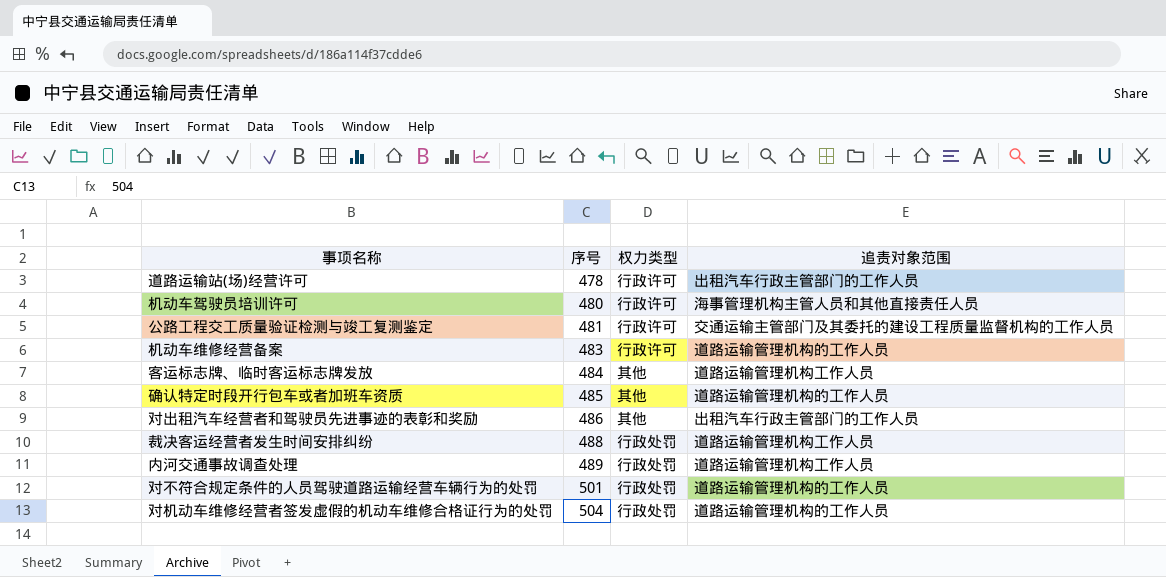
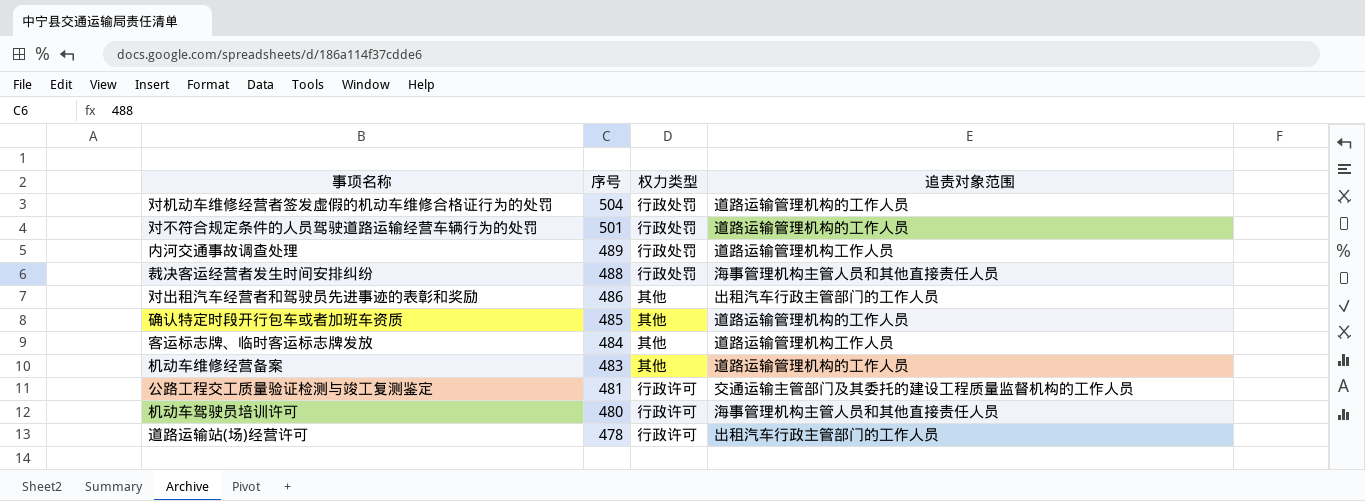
row order: 序号 ascending -> 序号 descending
裁决客运经营者发生时间安排纠纷 | 追责对象范围: 道路运输管理机构工作人员 -> 海事管理机构主管人员和其他直接责任人员
机动车维修经营备案 | 权力类型: 行政许可 -> 其他

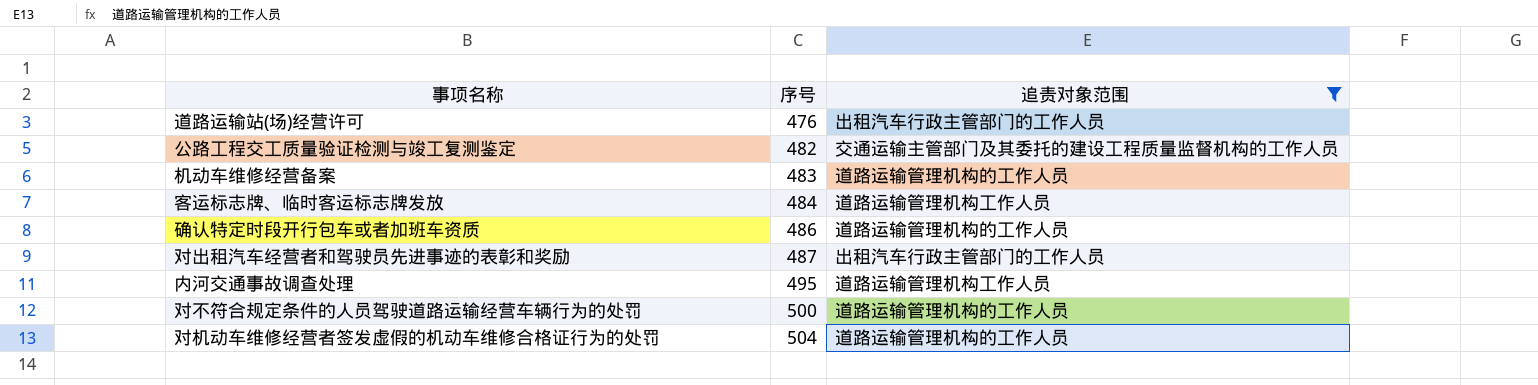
filter: none -> 追责对象范围 != 海事管理机构主管人员和其他直接责任人员
row order: 序号 descending -> 序号 ascending
column 权力类型 | position: 3 -> none
道路运输站(场)经营许可 | 序号: 478 -> 476
公路工程交工质量验证检测与竣工复测鉴定 | 序号: 481 -> 482
确认特定时段开行包车或者加班车资质 | 序号: 485 -> 486
对出租汽车经营者和驾驶员先进事迹的表彰和奖励 | 序号: 486 -> 487
内河交通事故调查处理 | 序号: 489 -> 495
对不符合规定条件的人员驾驶道路运输经营车辆行为的处罚 | 序号: 501 -> 500

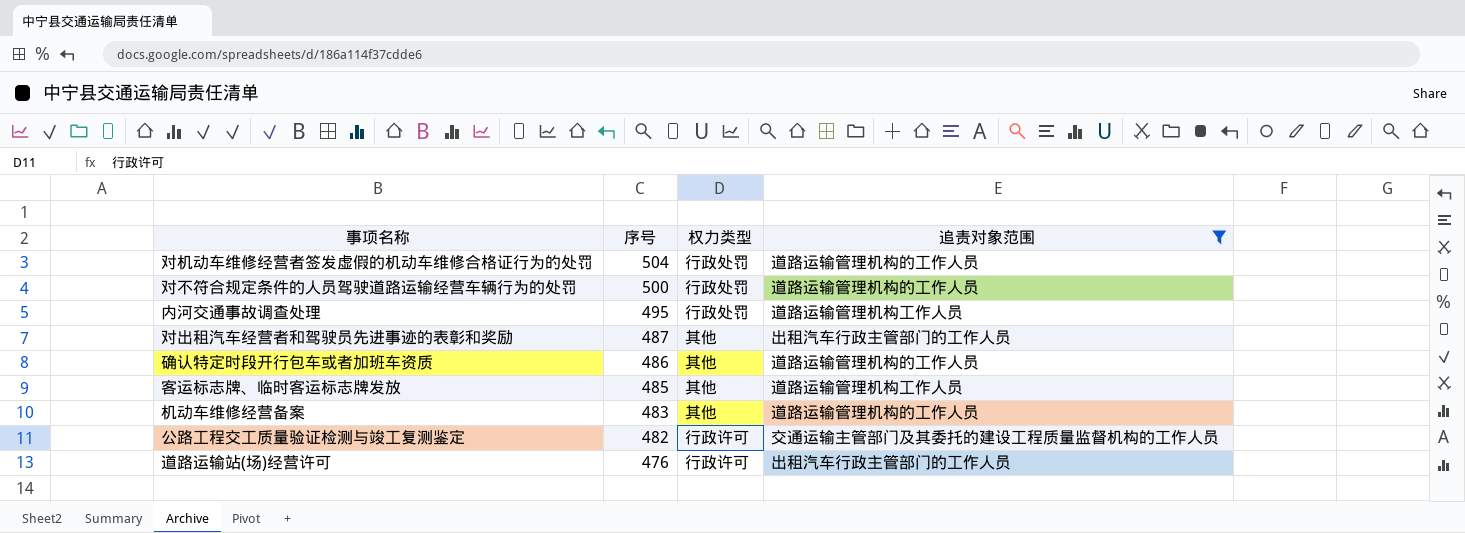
row order: 序号 ascending -> 序号 descending
column 权力类型 | position: none -> 3
客运标志牌、临时客运标志牌发放 | 序号: 484 -> 485

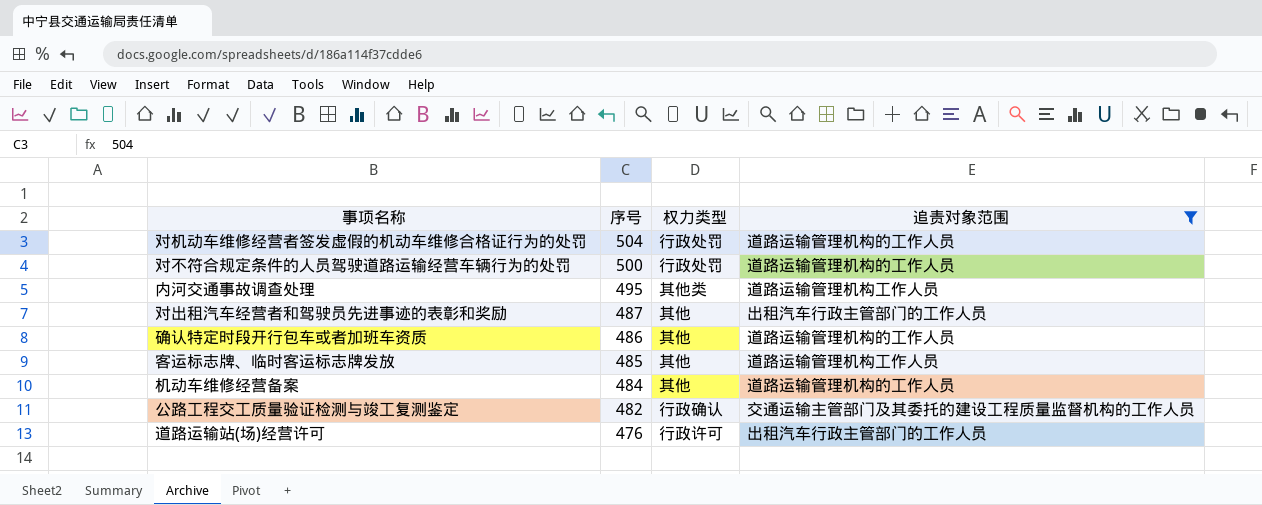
内河交通事故调查处理 | 权力类型: 行政处罚 -> 其他类
机动车维修经营备案 | 序号: 483 -> 484
公路工程交工质量验证检测与竣工复测鉴定 | 权力类型: 行政许可 -> 行政确认

